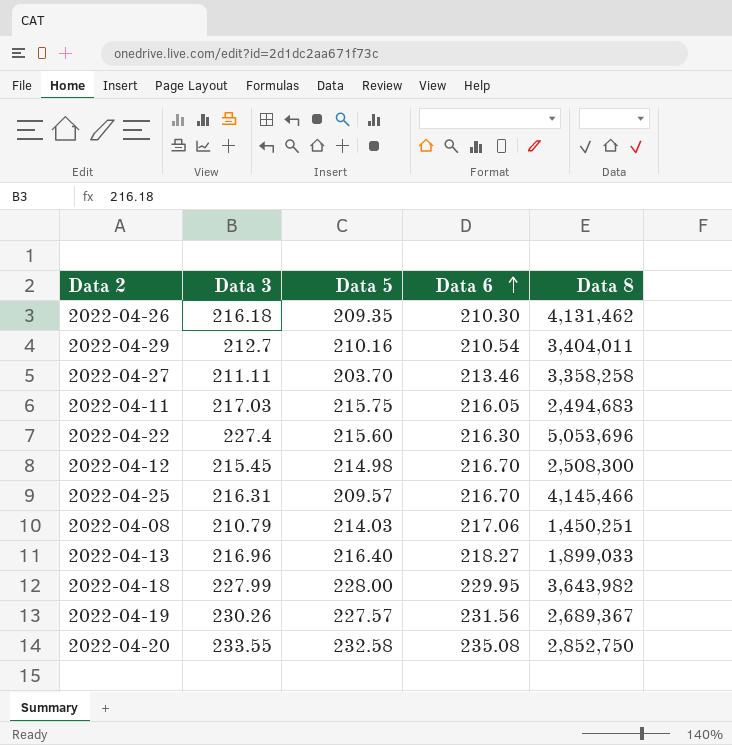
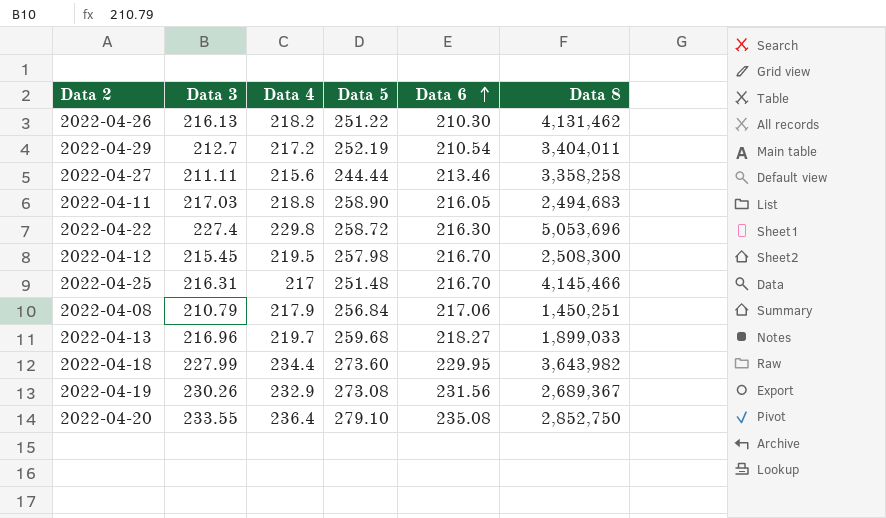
column Data 4 | position: none -> 3
2022-04-26 | Data 3: 216.18 -> 216.13
2022-04-26 | Data 5: 209.35 -> 251.22
2022-04-29 | Data 5: 210.16 -> 252.19
2022-04-27 | Data 5: 203.70 -> 244.44
2022-04-11 | Data 5: 215.75 -> 258.90
2022-04-22 | Data 5: 215.60 -> 258.72
2022-04-12 | Data 5: 214.98 -> 257.98
2022-04-25 | Data 5: 209.57 -> 251.48
2022-04-08 | Data 5: 214.03 -> 256.84
2022-04-13 | Data 5: 216.40 -> 259.68
2022-04-18 | Data 5: 228.00 -> 273.60
2022-04-19 | Data 5: 227.57 -> 273.08
2022-04-20 | Data 5: 232.58 -> 279.10

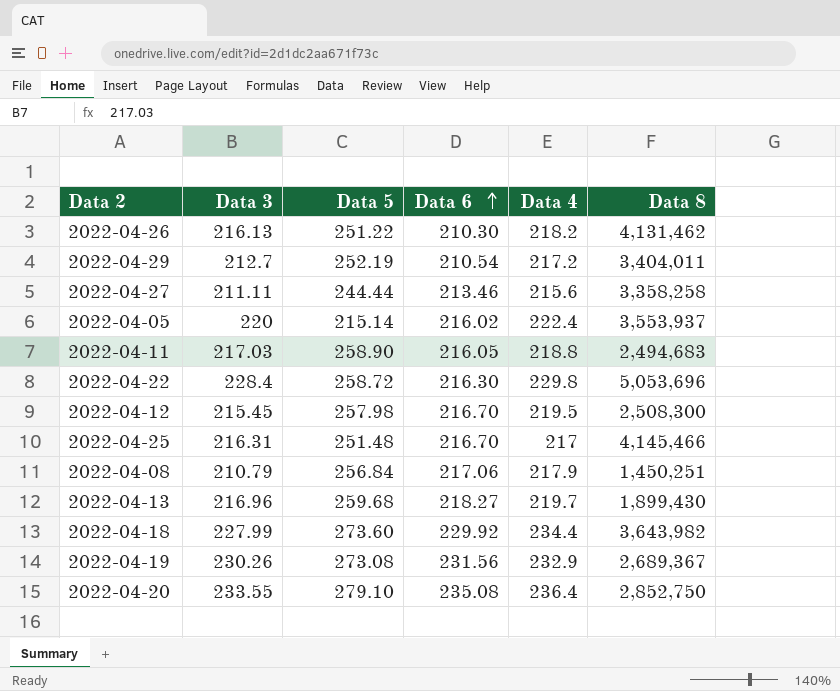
column Data 4 | position: 3 -> 5
row 2022-04-05: none -> 220 | 215.14 | 216.02 | 222.4 | 3,553,937
2022-04-22 | Data 3: 227.4 -> 228.4
2022-04-13 | Data 8: 1,899,033 -> 1,899,430
2022-04-18 | Data 6: 229.95 -> 229.92

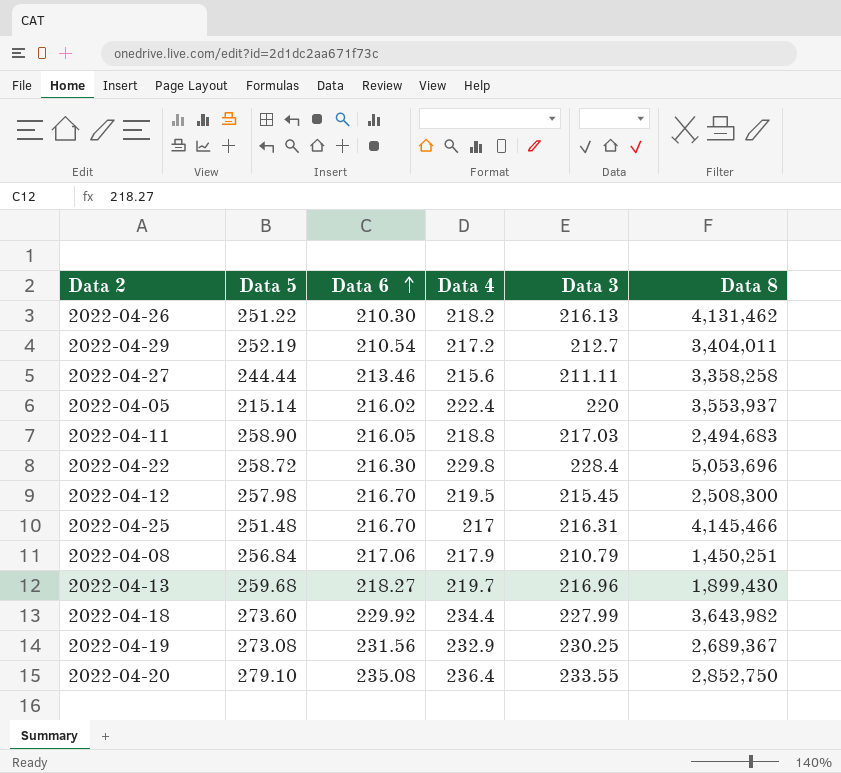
column Data 3 | position: 2 -> 5
2022-04-19 | Data 3: 230.26 -> 230.25

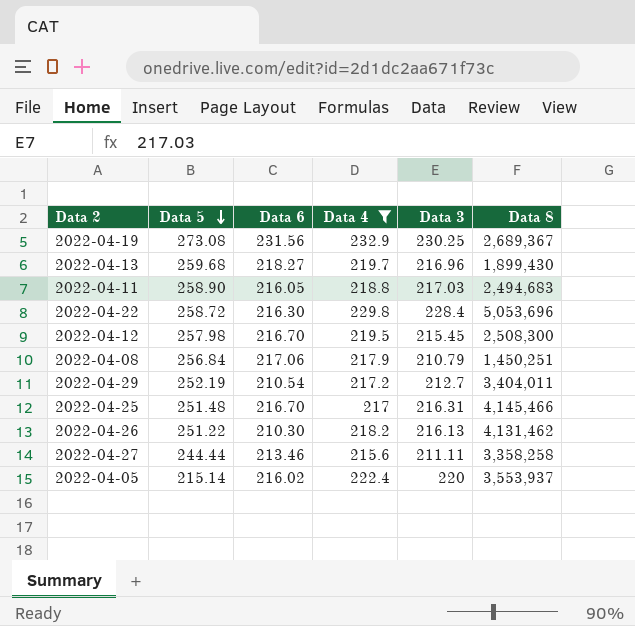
filter: none -> Data 4 <= 232.9
row order: Data 6 ascending -> Data 5 descending

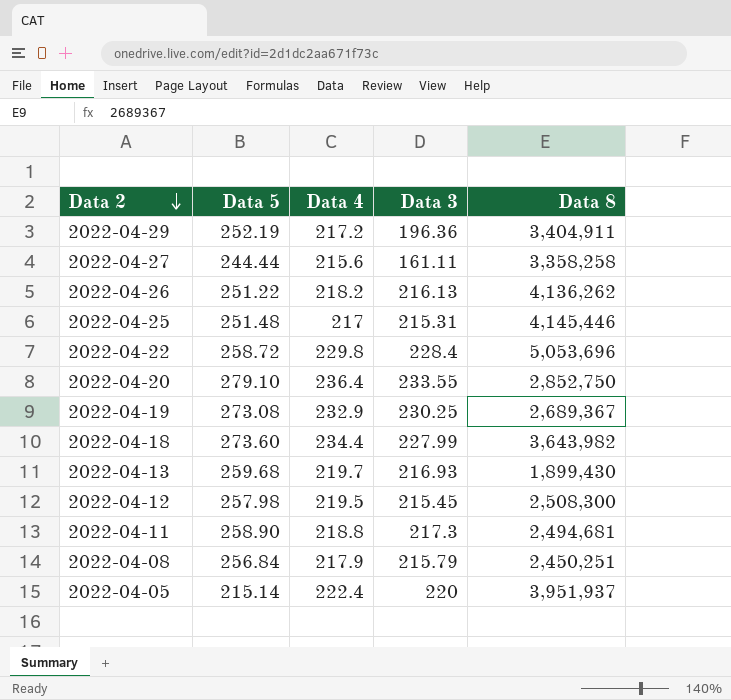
filter: Data 4 <= 232.9 -> none
row order: Data 5 descending -> Data 2 descending
column Data 6 | position: 3 -> none
2022-04-29 | Data 3: 212.7 -> 196.36
2022-04-29 | Data 8: 3,404,011 -> 3,404,911
2022-04-27 | Data 3: 211.11 -> 161.11
2022-04-26 | Data 8: 4,131,462 -> 4,136,262
2022-04-25 | Data 3: 216.31 -> 215.31
2022-04-25 | Data 8: 4,145,466 -> 4,145,446
2022-04-13 | Data 3: 216.96 -> 216.93
2022-04-11 | Data 3: 217.03 -> 217.3
2022-04-11 | Data 8: 2,494,683 -> 2,494,681
2022-04-08 | Data 3: 210.79 -> 215.79
2022-04-08 | Data 8: 1,450,251 -> 2,450,251
2022-04-05 | Data 8: 3,553,937 -> 3,951,937

